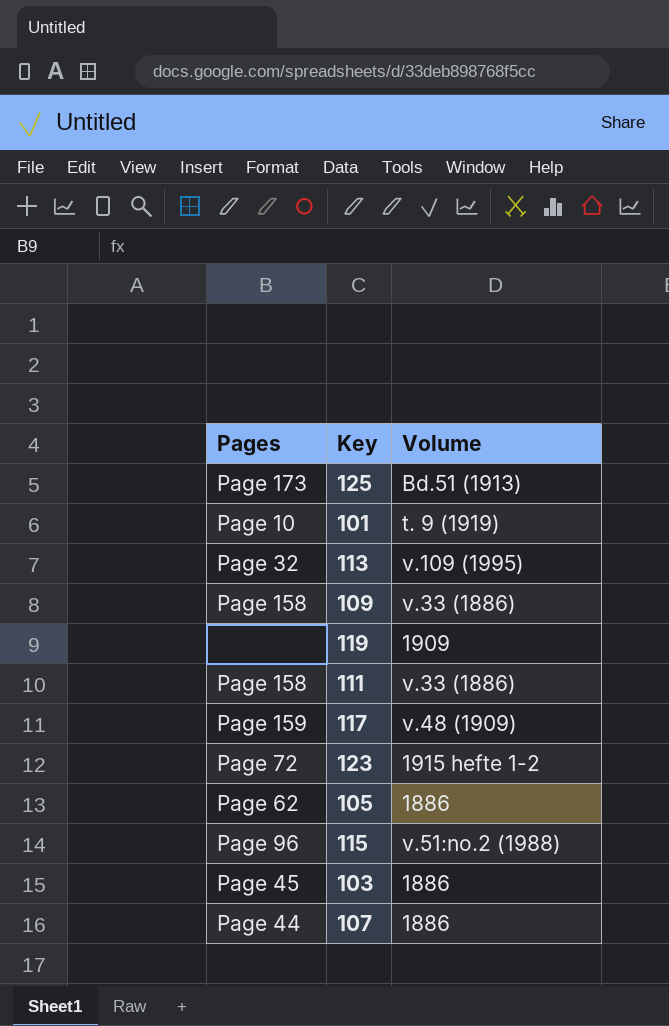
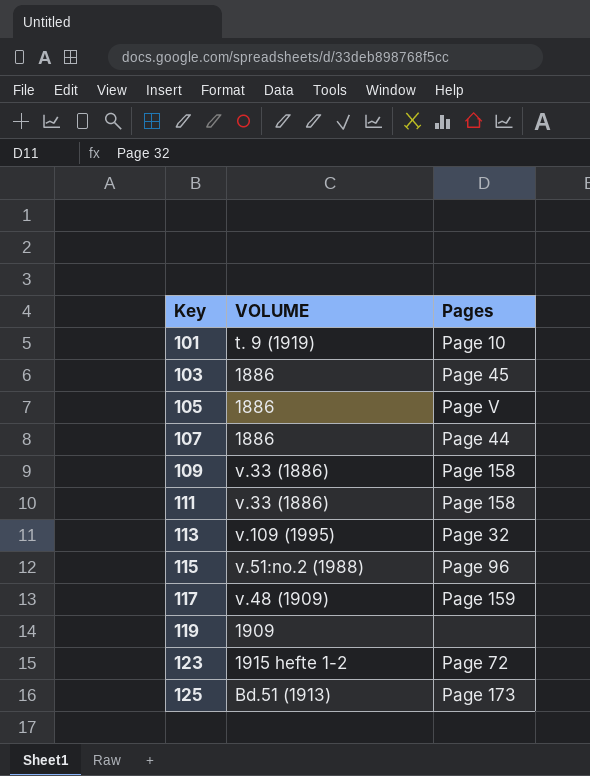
row order: none -> Key ascending
column name: Volume -> VOLUME
column Pages | position: 1 -> 3
105 | Pages: Page 62 -> Page V

